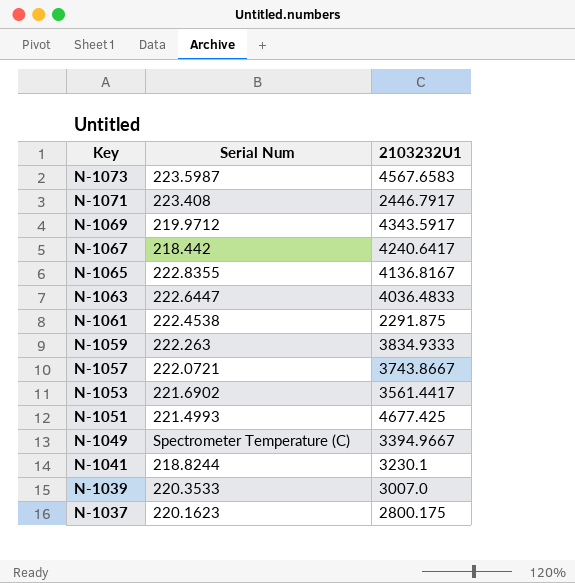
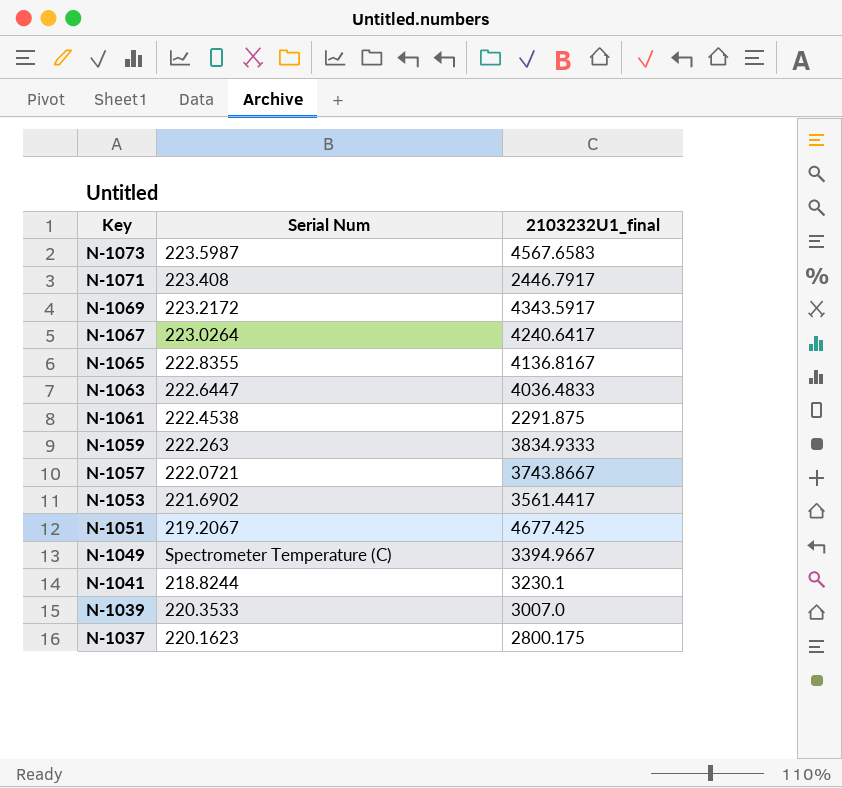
column name: 2103232U1 -> 2103232U1_final
N-1069 | Serial Num: 219.9712 -> 223.2172
N-1067 | Serial Num: 218.442 -> 223.0264
N-1051 | Serial Num: 221.4993 -> 219.2067

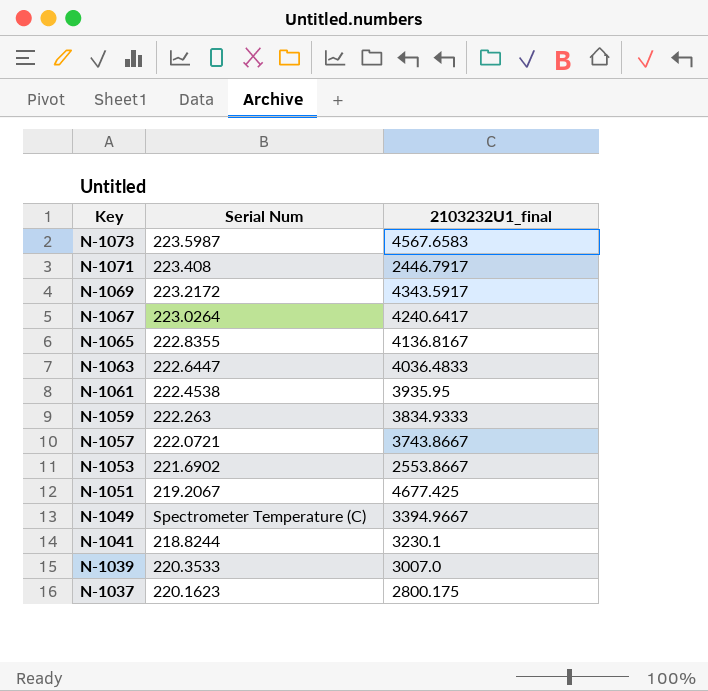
N-1061 | 2103232U1_final: 2291.875 -> 3935.95
N-1053 | 2103232U1_final: 3561.4417 -> 2553.8667

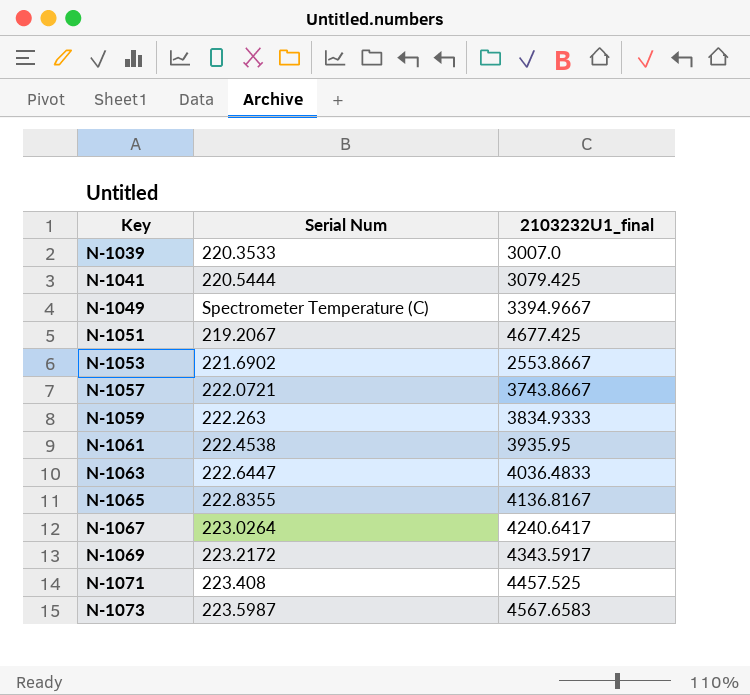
row order: Key descending -> Key ascending
row N-1037: 220.1623 | 2800.175 -> none
N-1041 | Serial Num: 218.8244 -> 220.5444
N-1041 | 2103232U1_final: 3230.1 -> 3079.425
N-1071 | 2103232U1_final: 2446.7917 -> 4457.525

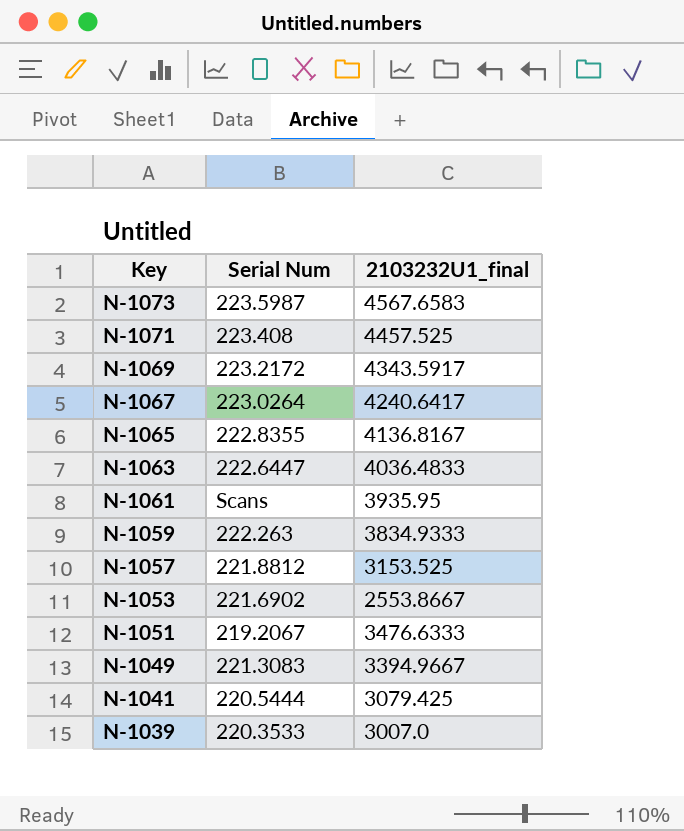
row order: Key ascending -> Key descending
N-1061 | Serial Num: 222.4538 -> Scans
N-1057 | Serial Num: 222.0721 -> 221.8812
N-1057 | 2103232U1_final: 3743.8667 -> 3153.525
N-1051 | 2103232U1_final: 4677.425 -> 3476.6333
N-1049 | Serial Num: Spectrometer Temperature (C) -> 221.3083

